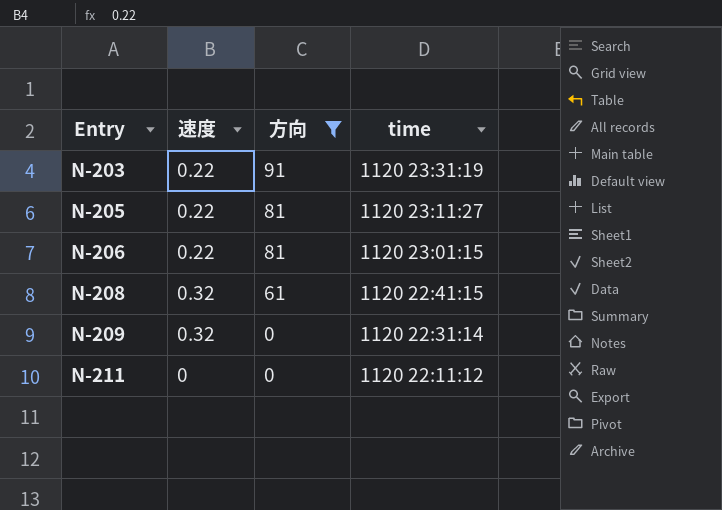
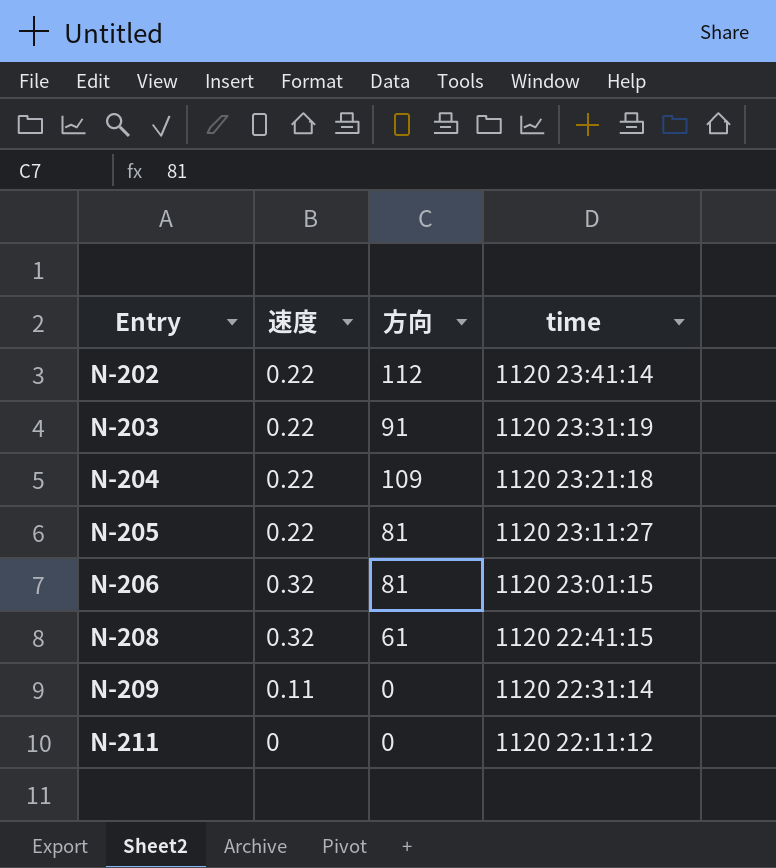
filter: 方向 <= 91 -> none
N-206 | 速度: 0.22 -> 0.32
N-209 | 速度: 0.32 -> 0.11

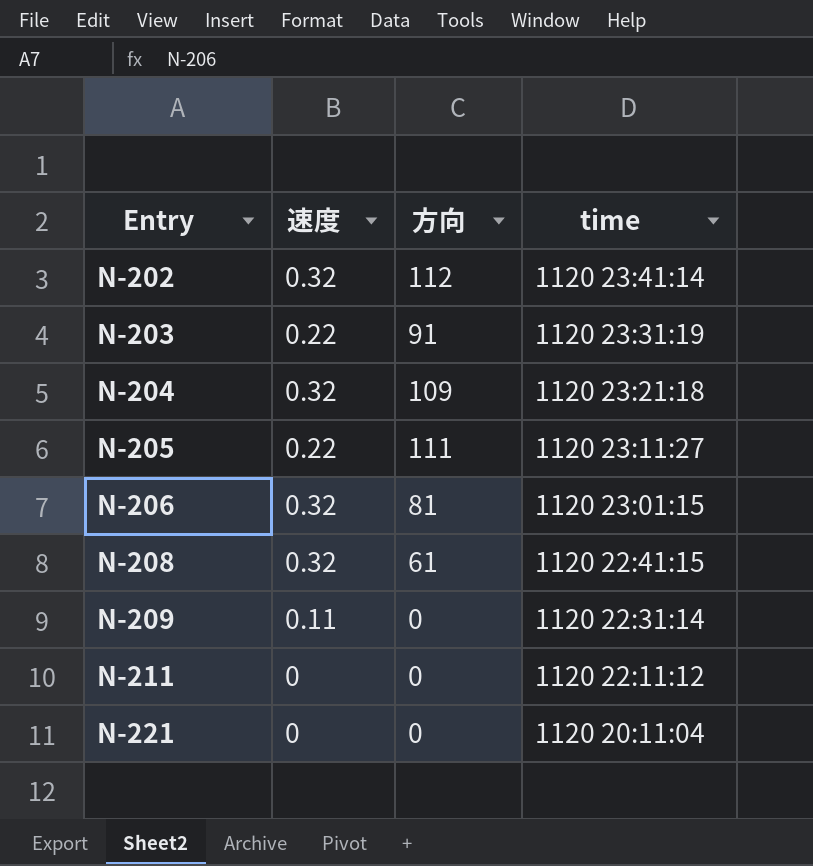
N-202 | 速度: 0.22 -> 0.32
N-204 | 速度: 0.22 -> 0.32
N-205 | 方向: 81 -> 111
row N-221: none -> 0 | 0 | 1120 20:11:04

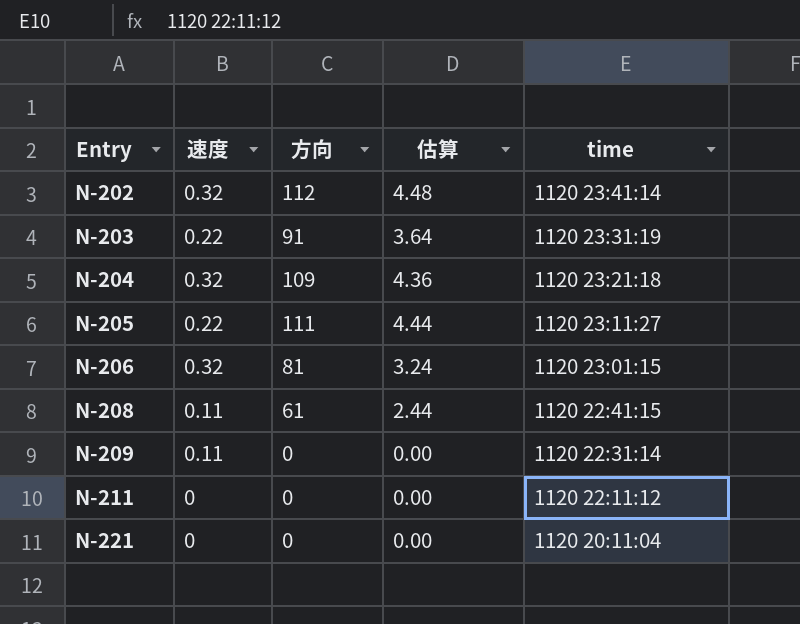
column 估算 | formula: none -> [方向] * 0.04
N-208 | 速度: 0.32 -> 0.11

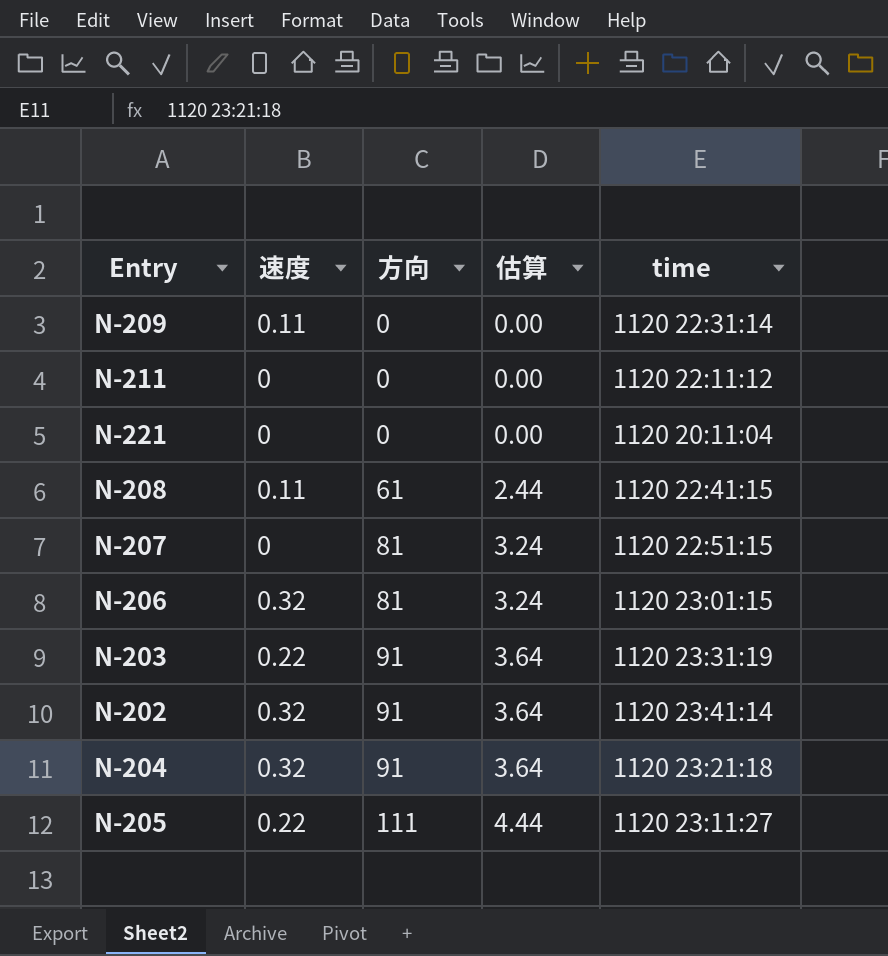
row order: Entry ascending -> 方向 ascending
row N-207: none -> 0 | 81 | 3.24 | 1120 22:51:15
N-202 | 方向: 112 -> 91
N-202 | 估算: 4.48 -> 3.64
N-204 | 方向: 109 -> 91
N-204 | 估算: 4.36 -> 3.64

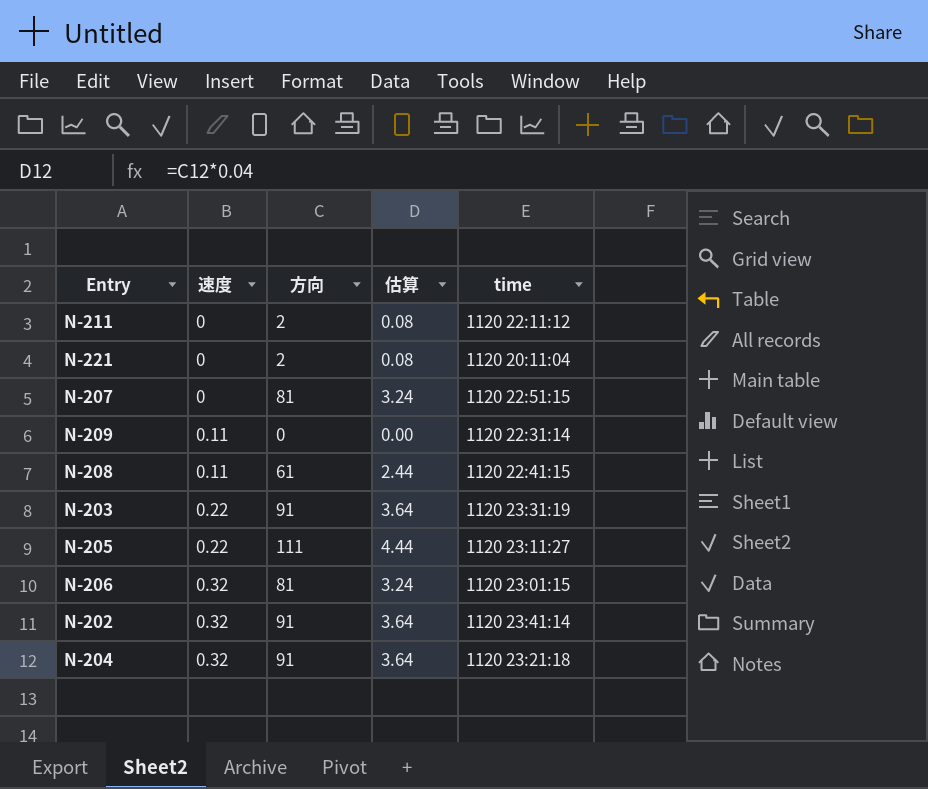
row order: 方向 ascending -> 速度 ascending
N-211 | 方向: 0 -> 2
N-211 | 估算: 0.00 -> 0.08
N-221 | 方向: 0 -> 2
N-221 | 估算: 0.00 -> 0.08

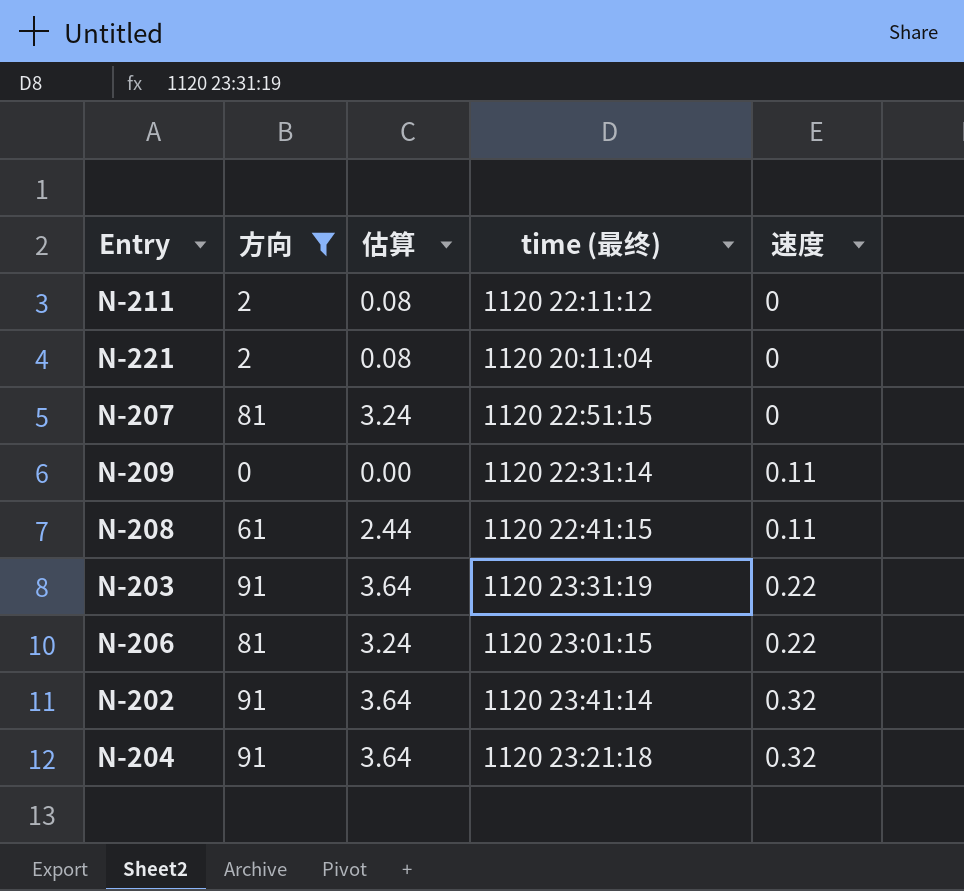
filter: none -> 方向 != 111
column name: time -> time (最终)
column 速度 | position: 2 -> 5
N-206 | 速度: 0.32 -> 0.22

